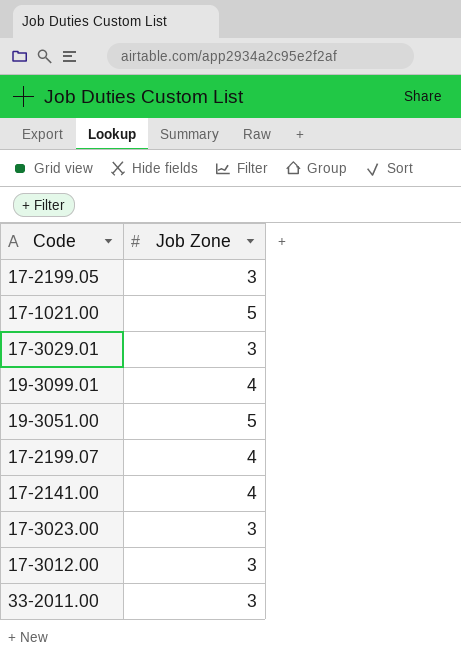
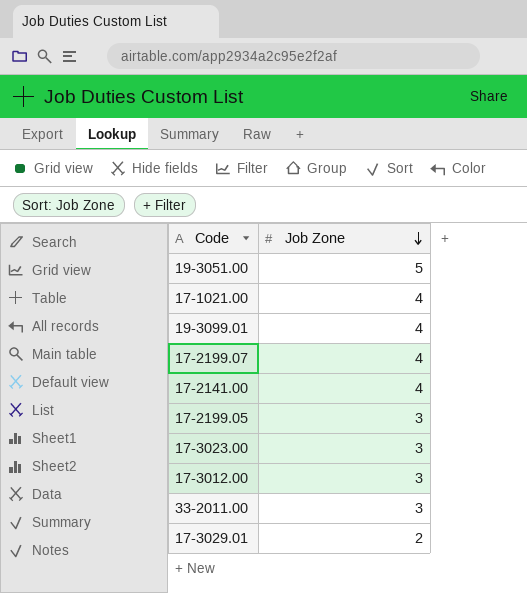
row order: none -> Job Zone descending
17-1021.00 | Job Zone: 5 -> 4
17-3029.01 | Job Zone: 3 -> 2

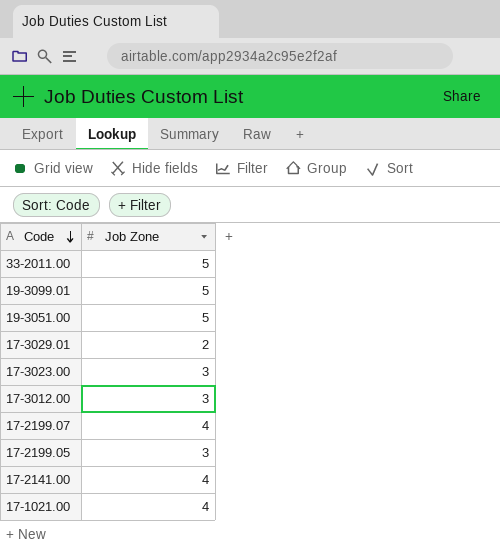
row order: Job Zone descending -> Code descending
33-2011.00 | Job Zone: 3 -> 5
19-3099.01 | Job Zone: 4 -> 5

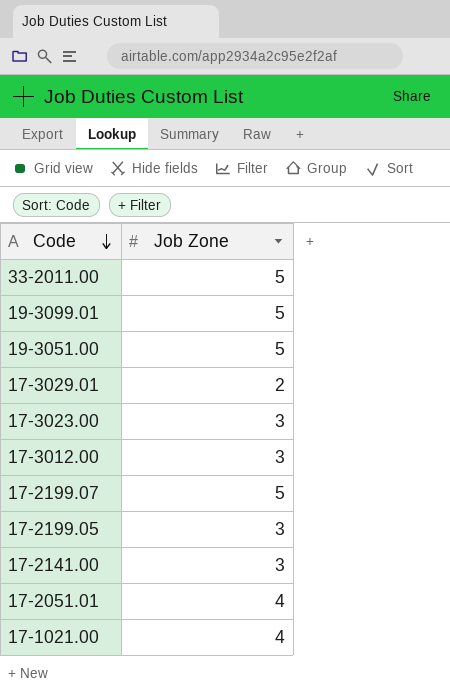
17-2199.07 | Job Zone: 4 -> 5
17-2141.00 | Job Zone: 4 -> 3
row 17-2051.01: none -> 4

